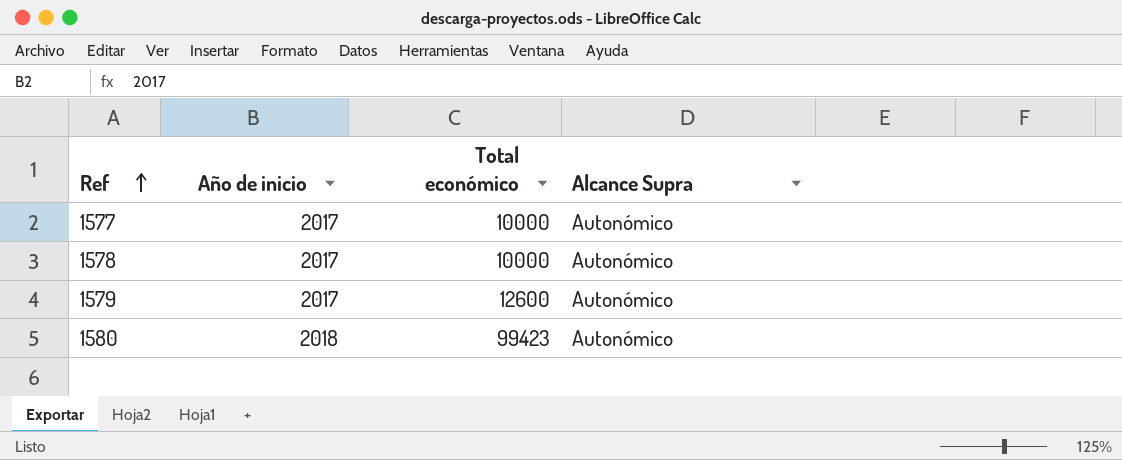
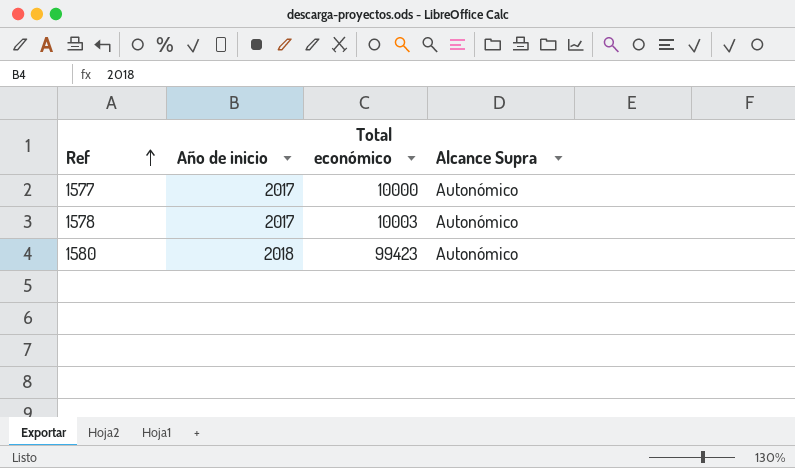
row 1579: 2017 | 12600 | Autonómico -> none
1578 | Total económico: 10000 -> 10003

